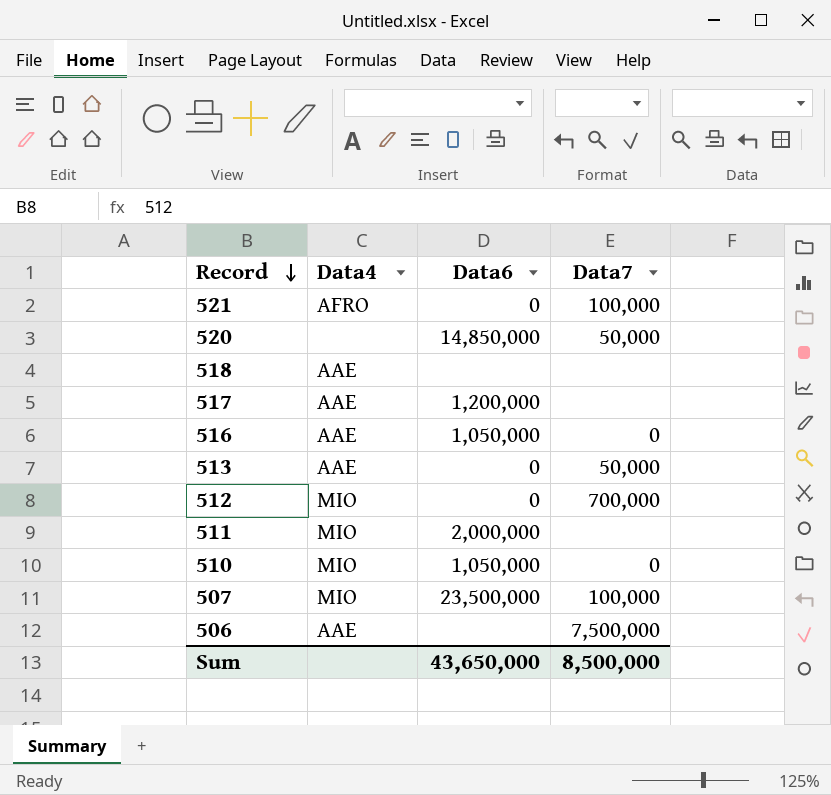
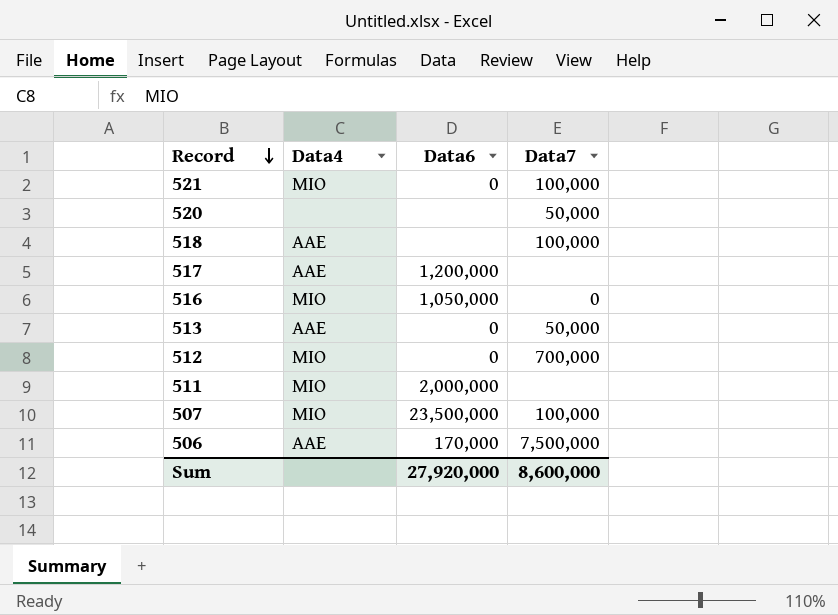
row 510: MIO | 1,050,000 | 0 -> none
521 | Data4: AFRO -> MIO
520 | Data6: 14,850,000 -> none
518 | Data7: none -> 100,000
516 | Data4: AAE -> MIO
506 | Data6: none -> 170,000
Sum | Data6: 43,650,000 -> 27,920,000
Sum | Data7: 8,500,000 -> 8,600,000

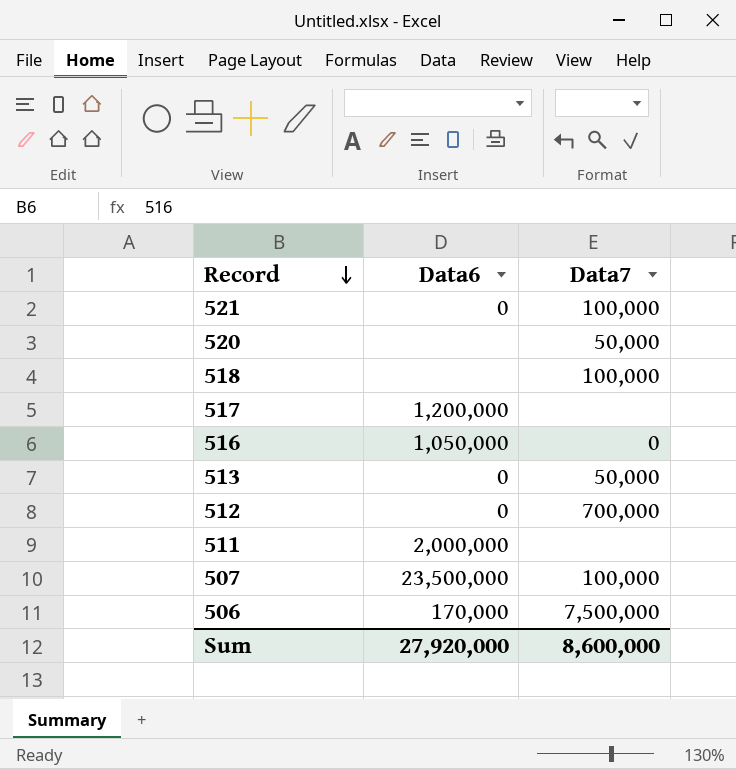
column Data4 | position: 2 -> none

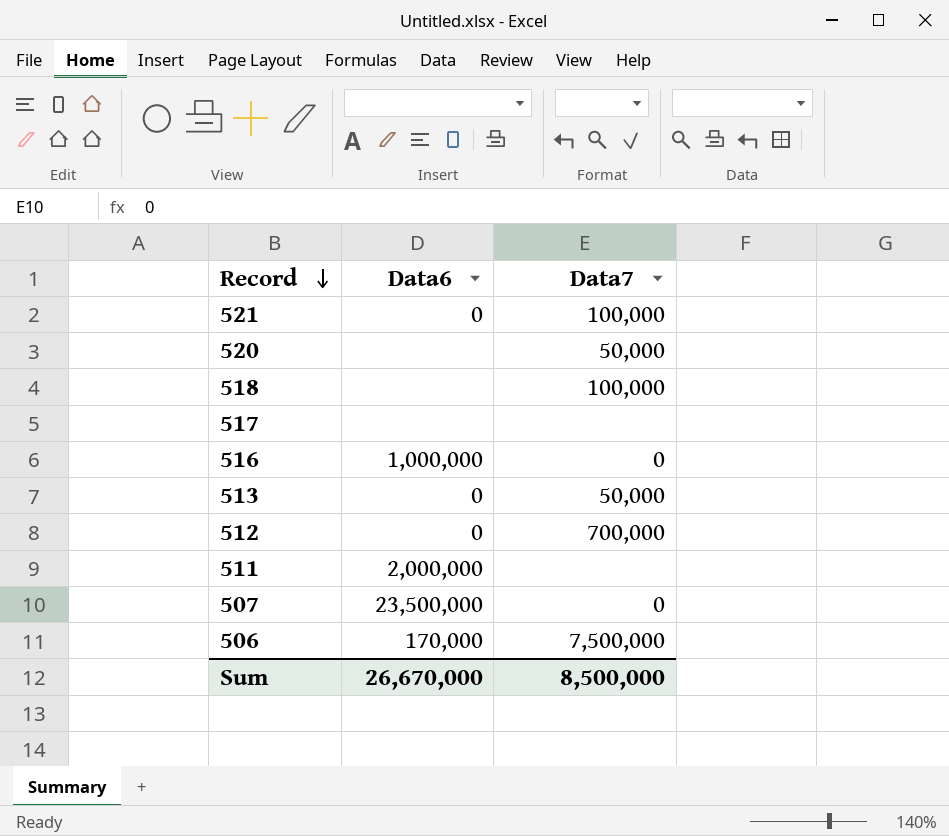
517 | Data6: 1,200,000 -> none
516 | Data6: 1,050,000 -> 1,000,000
507 | Data7: 100,000 -> 0
Sum | Data6: 27,920,000 -> 26,670,000
Sum | Data7: 8,600,000 -> 8,500,000

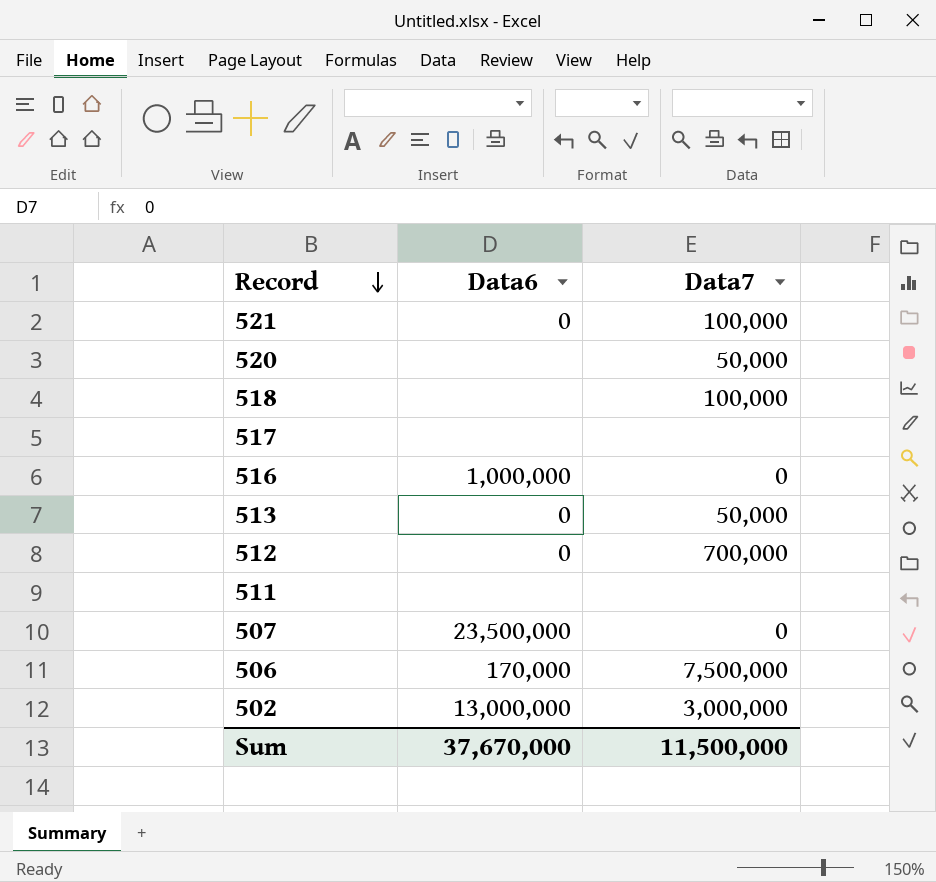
511 | Data6: 2,000,000 -> none
row 502: none -> 13,000,000 | 3,000,000
Sum | Data6: 26,670,000 -> 37,670,000
Sum | Data7: 8,500,000 -> 11,500,000

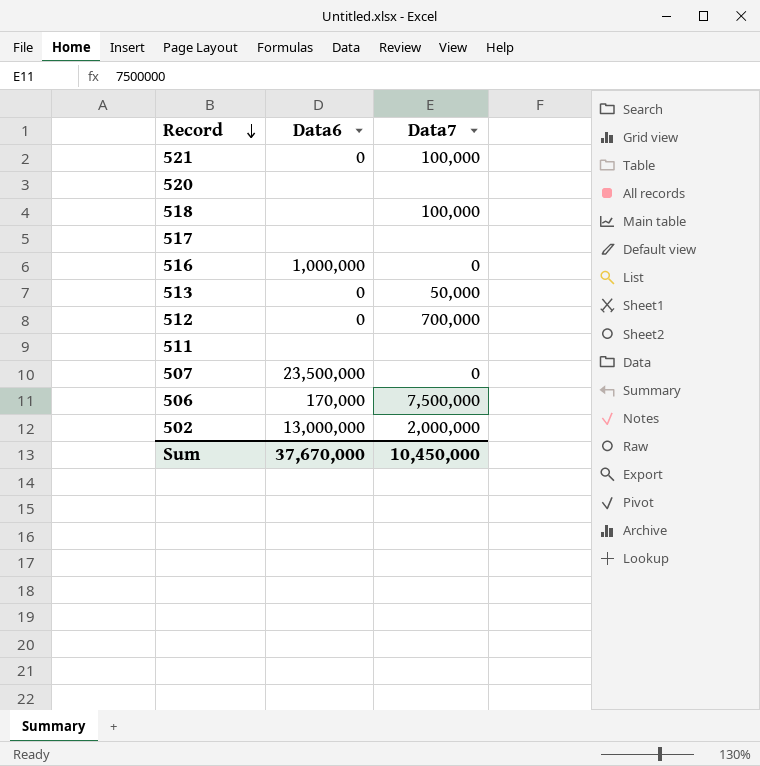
520 | Data7: 50,000 -> none
502 | Data7: 3,000,000 -> 2,000,000
Sum | Data7: 11,500,000 -> 10,450,000

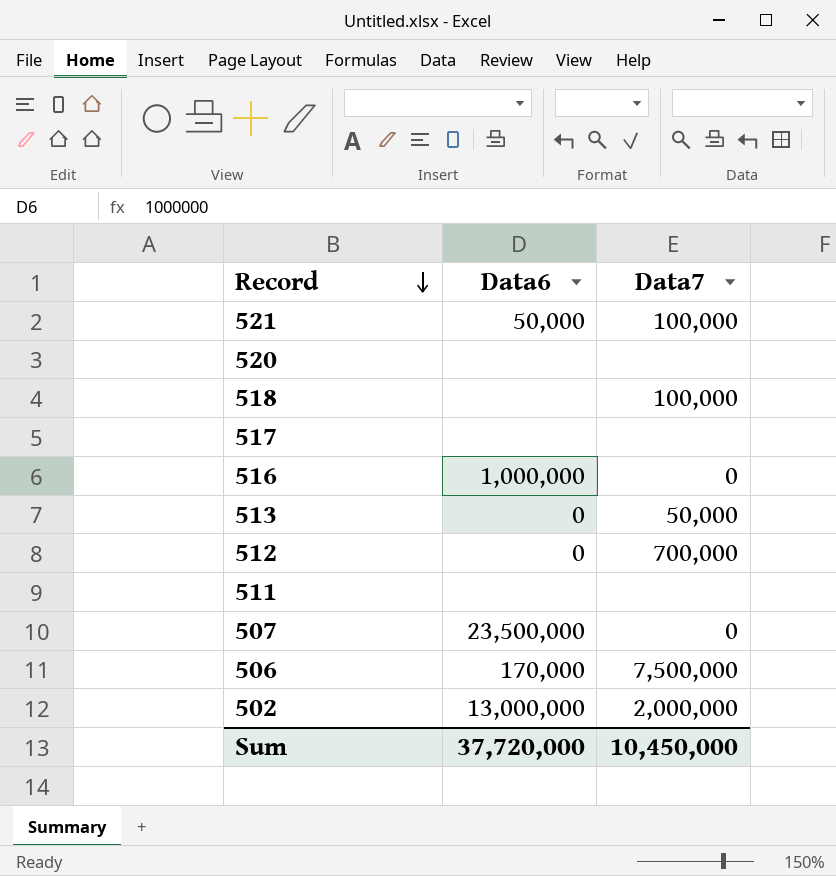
521 | Data6: 0 -> 50,000
Sum | Data6: 37,670,000 -> 37,720,000

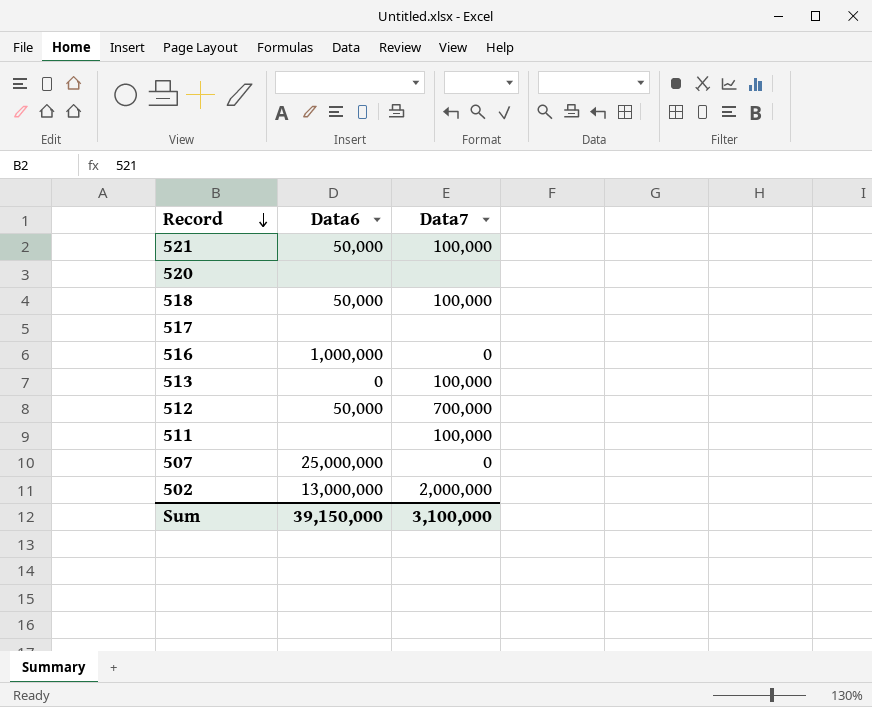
row 506: 170,000 | 7,500,000 -> none
518 | Data6: none -> 50,000
513 | Data7: 50,000 -> 100,000
512 | Data6: 0 -> 50,000
511 | Data7: none -> 100,000
507 | Data6: 23,500,000 -> 25,000,000
Sum | Data6: 37,720,000 -> 39,150,000
Sum | Data7: 10,450,000 -> 3,100,000

